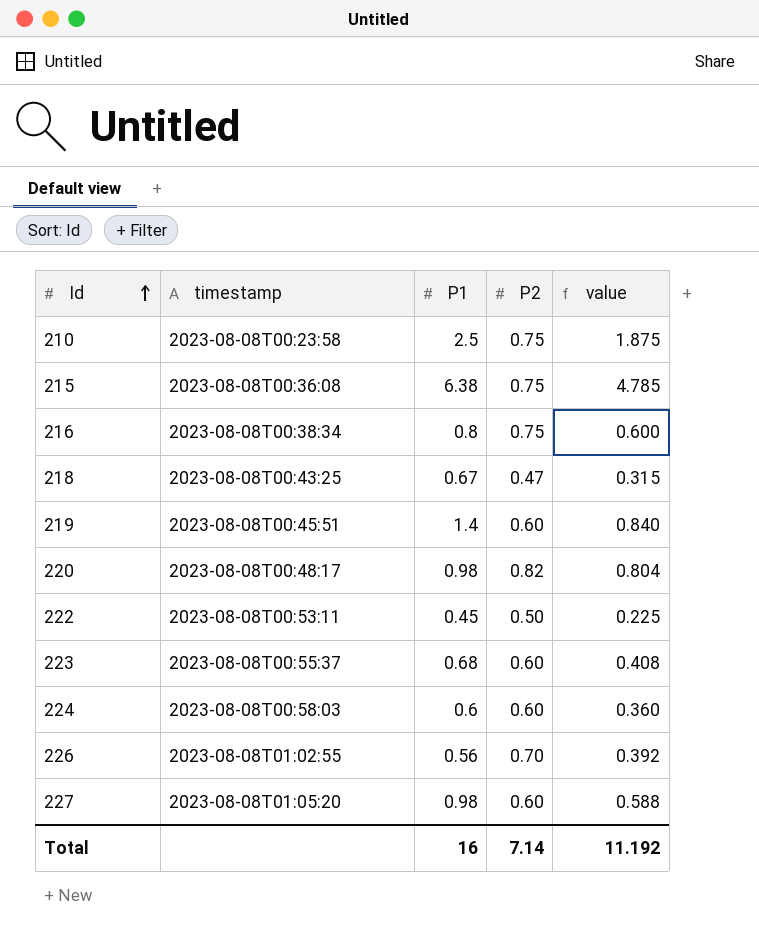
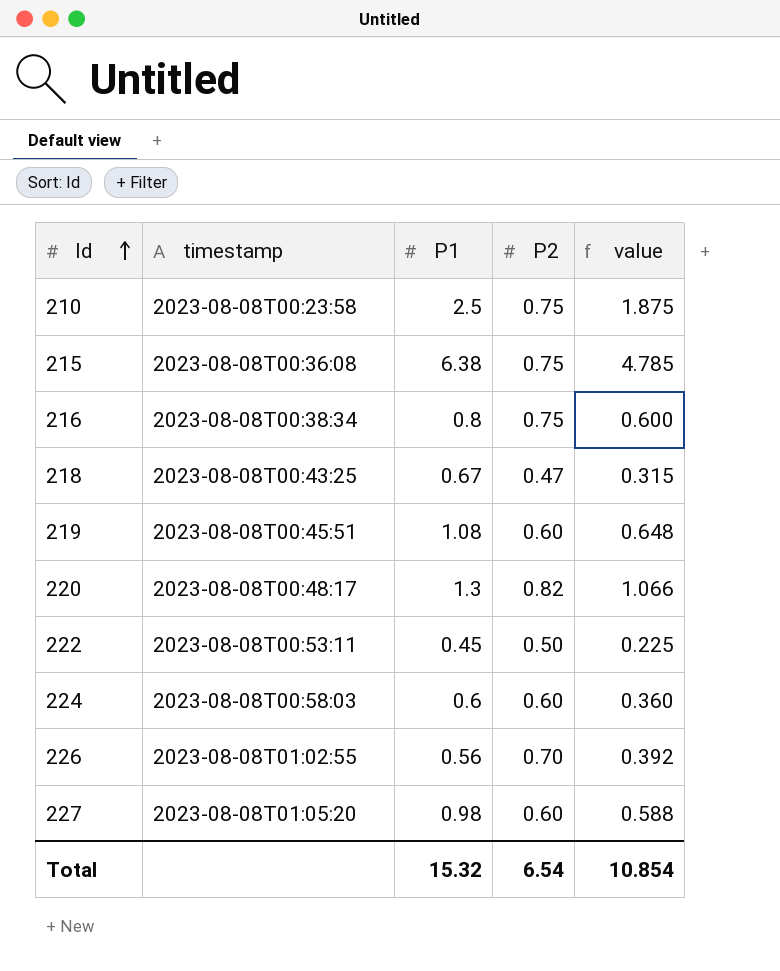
row 223: 2023-08-08T00:55:37 | 0.68 | 0.60 | 0.408 -> none
219 | P1: 1.4 -> 1.08
219 | value: 0.840 -> 0.648
220 | P1: 0.98 -> 1.3
220 | value: 0.804 -> 1.066
Total | P1: 16 -> 15.32
Total | P2: 7.14 -> 6.54
Total | value: 11.192 -> 10.854

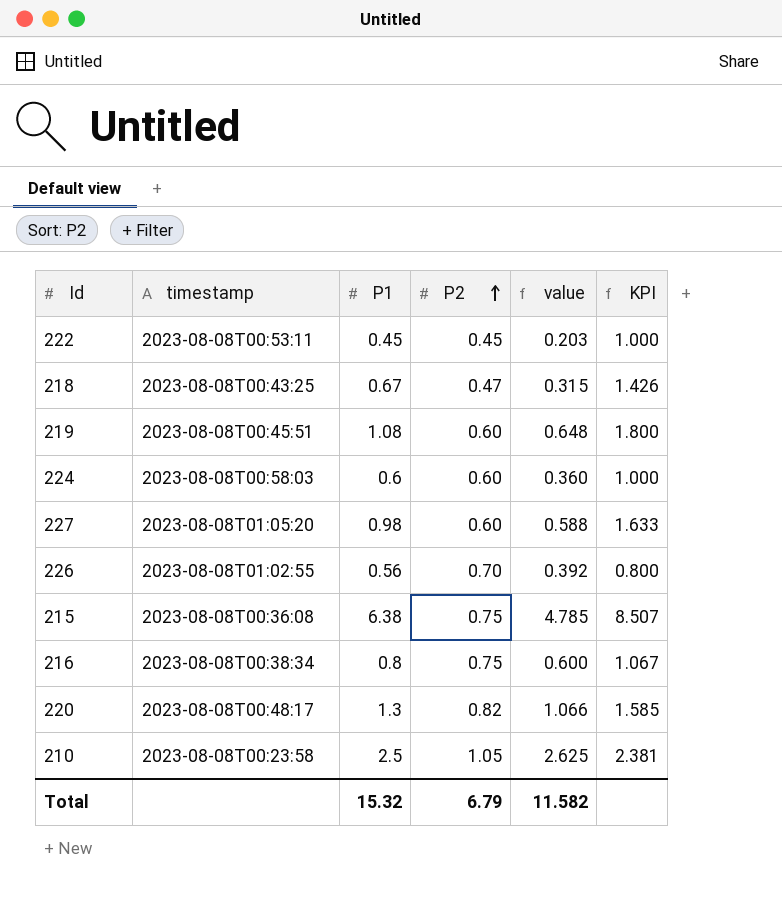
row order: Id ascending -> P2 ascending
column KPI | formula: none -> [P1] / [P2]
222 | P2: 0.50 -> 0.45
222 | value: 0.225 -> 0.203
210 | P2: 0.75 -> 1.05
210 | value: 1.875 -> 2.625
Total | P2: 6.54 -> 6.79
Total | value: 10.854 -> 11.582

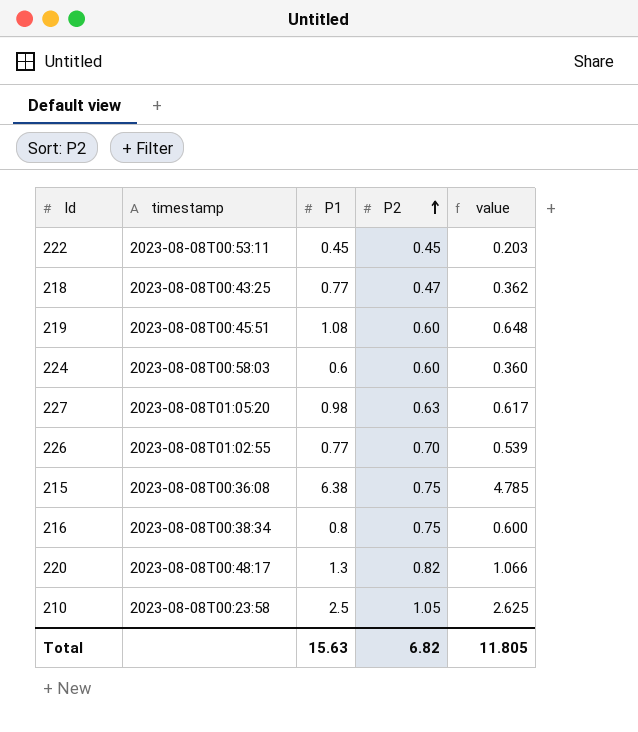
column KPI | formula: [P1] / [P2] -> none
218 | P1: 0.67 -> 0.77
218 | value: 0.315 -> 0.362
227 | P2: 0.60 -> 0.63
227 | value: 0.588 -> 0.617
226 | P1: 0.56 -> 0.77
226 | value: 0.392 -> 0.539
Total | P1: 15.32 -> 15.63
Total | P2: 6.79 -> 6.82
Total | value: 11.582 -> 11.805

